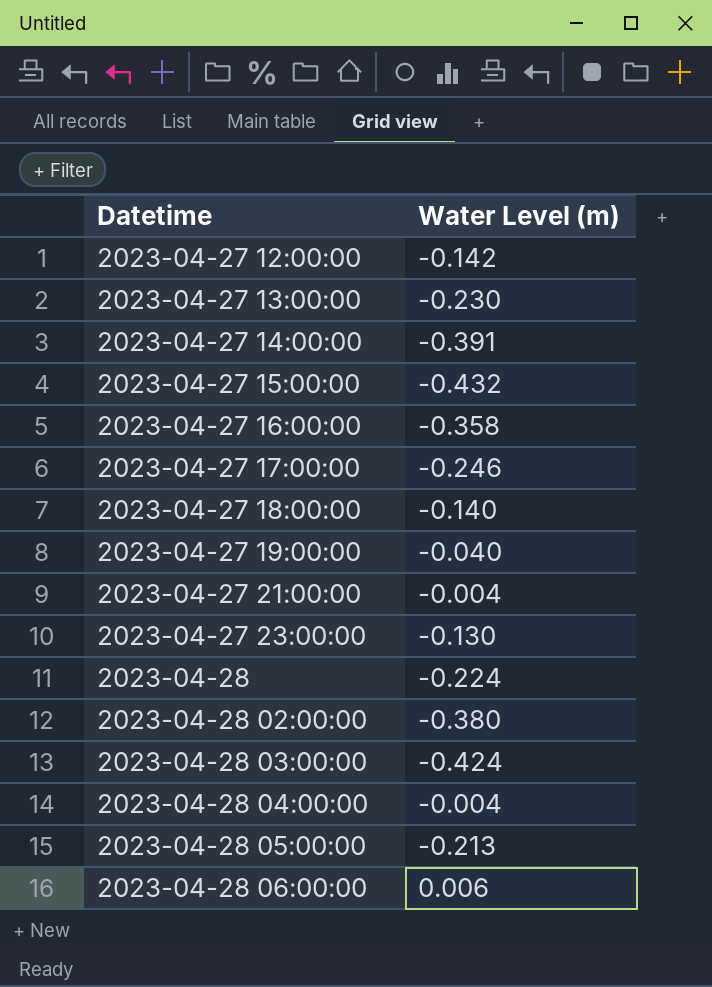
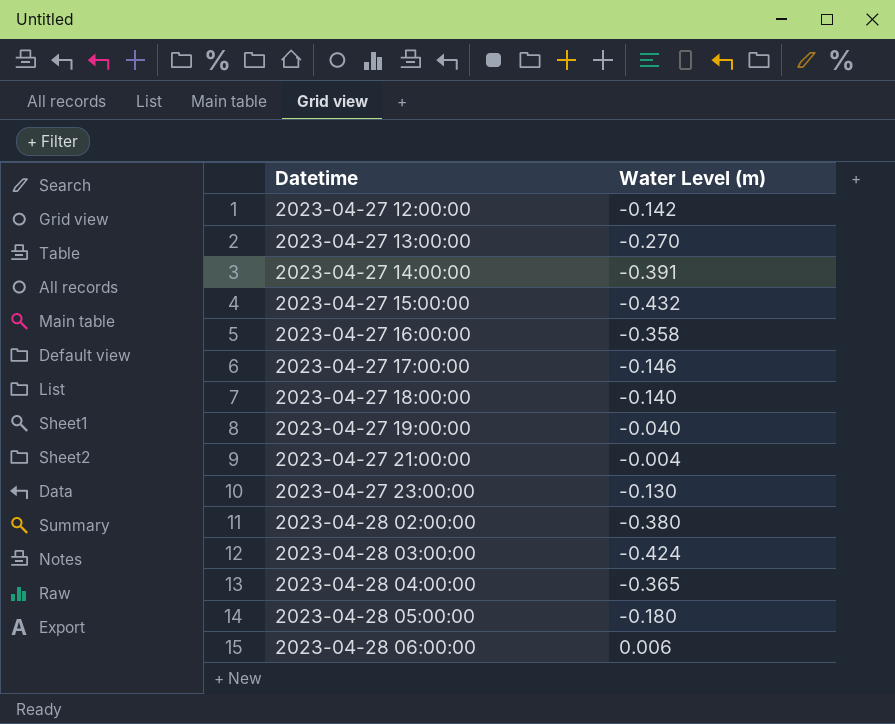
row 2023-04-28: -0.224 -> none
2023-04-27 13:00:00 | Water Level (m): -0.230 -> -0.270
2023-04-27 17:00:00 | Water Level (m): -0.246 -> -0.146
2023-04-28 04:00:00 | Water Level (m): -0.004 -> -0.365
2023-04-28 05:00:00 | Water Level (m): -0.213 -> -0.180

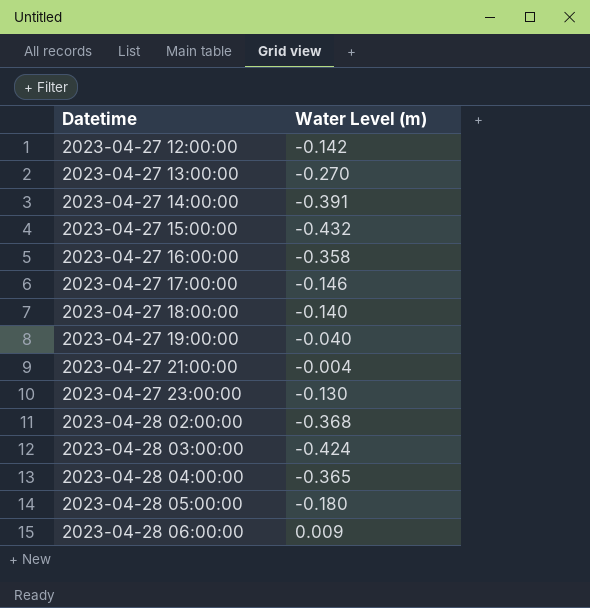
2023-04-28 02:00:00 | Water Level (m): -0.380 -> -0.368
2023-04-28 06:00:00 | Water Level (m): 0.006 -> 0.009

